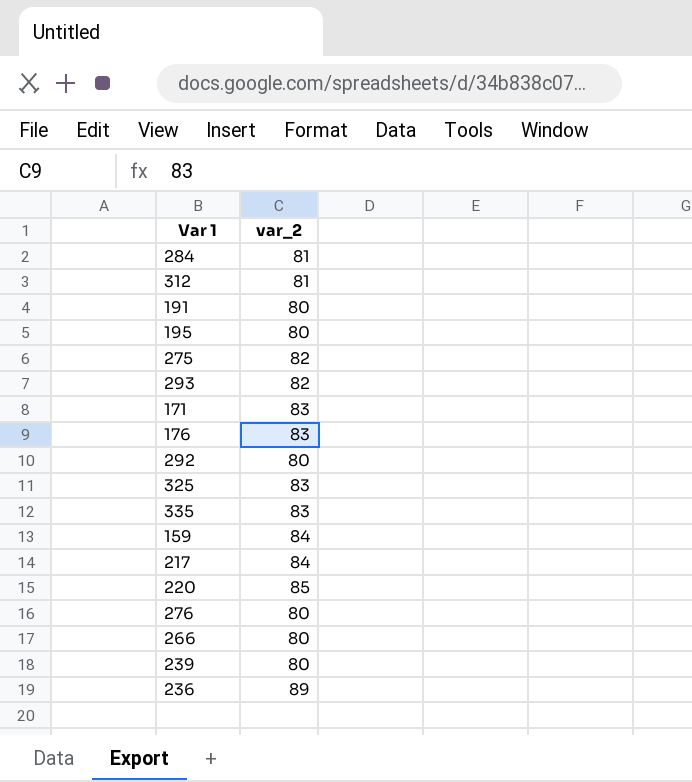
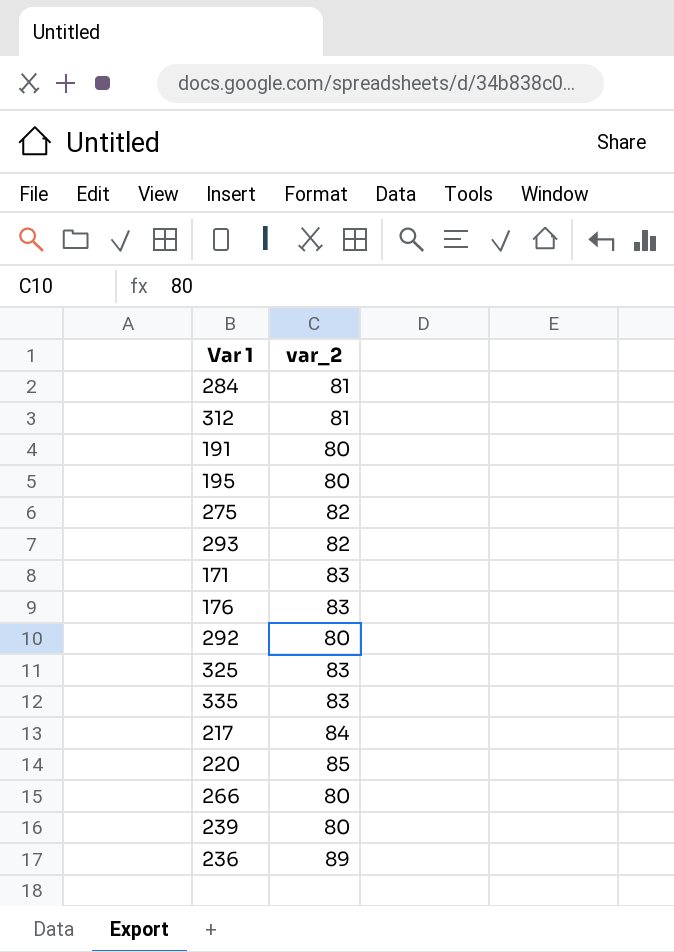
row 159: 84 -> none
row 276: 80 -> none

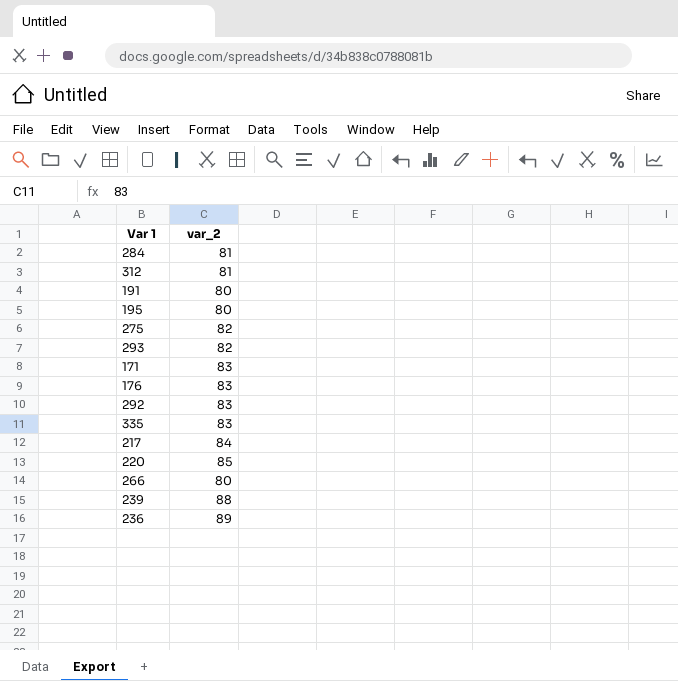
row 325: 83 -> none
292 | var_2: 80 -> 83
239 | var_2: 80 -> 88

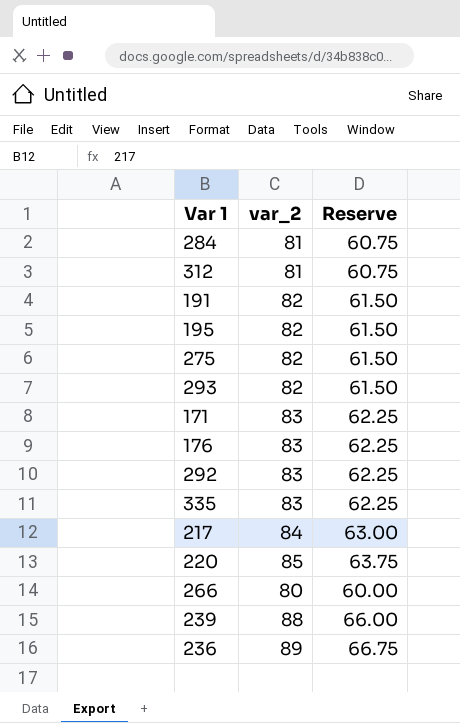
column Reserve | formula: none -> [var_2] * 0.75
191 | var_2: 80 -> 82
195 | var_2: 80 -> 82

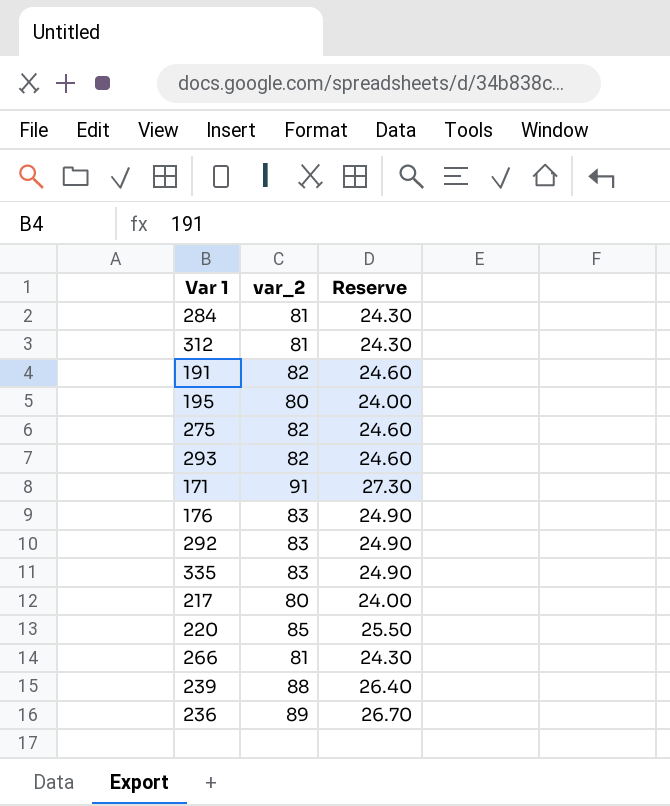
column Reserve | formula: [var_2] * 0.75 -> [var_2] * 0.3
195 | var_2: 82 -> 80
171 | var_2: 83 -> 91
217 | var_2: 84 -> 80
266 | var_2: 80 -> 81

